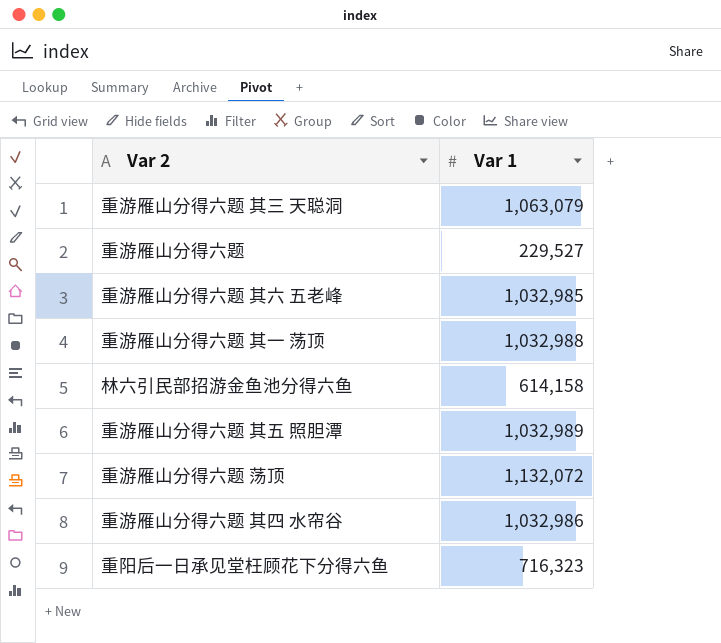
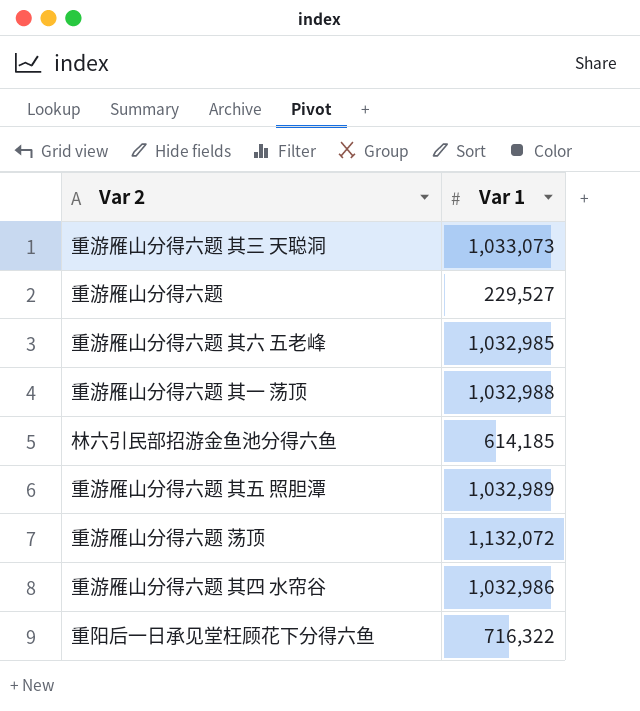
重游雁山分得六题 其三 天聪洞 | Var 1: 1,063,079 -> 1,033,073
林六引民部招游金鱼池分得六鱼 | Var 1: 614,158 -> 614,185
重阳后一日承见堂枉顾花下分得六鱼 | Var 1: 716,323 -> 716,322

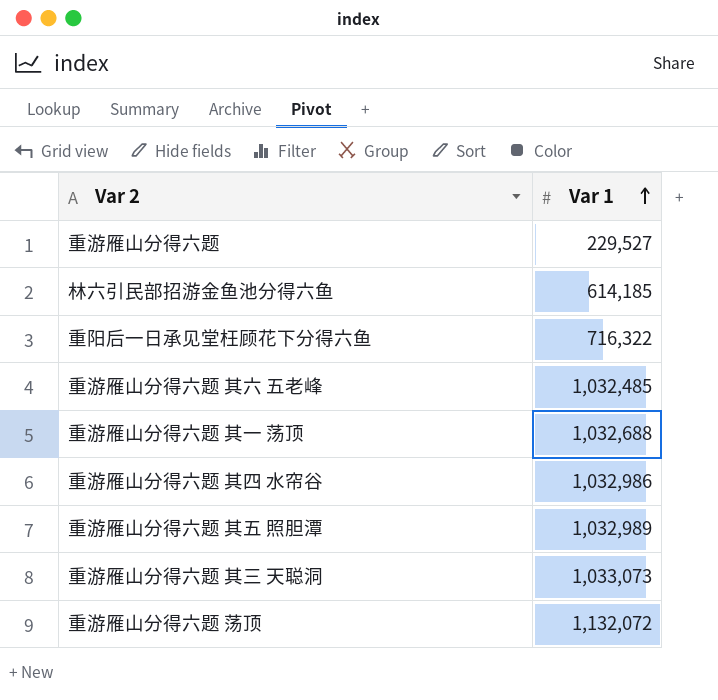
row order: none -> Var 1 ascending
重游雁山分得六题 其六 五老峰 | Var 1: 1,032,985 -> 1,032,485
重游雁山分得六题 其一 荡顶 | Var 1: 1,032,988 -> 1,032,688

